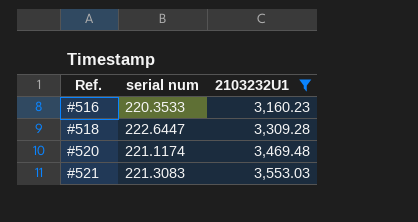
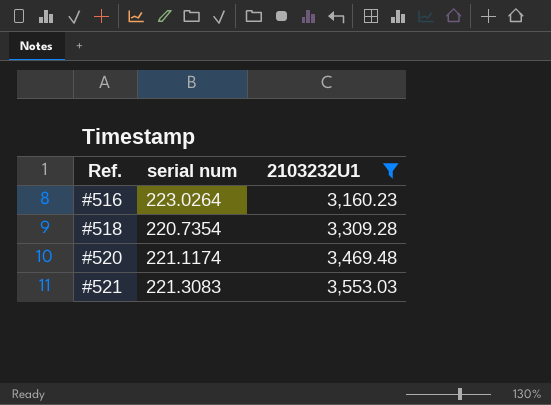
#516 | serial num: 220.3533 -> 223.0264
#518 | serial num: 222.6447 -> 220.7354

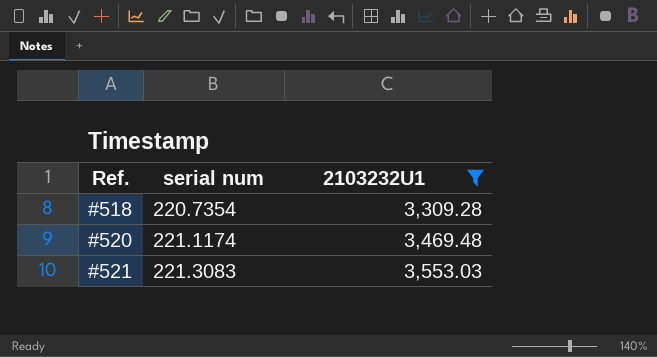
row #516: 223.0264 | 3,160.23 -> none

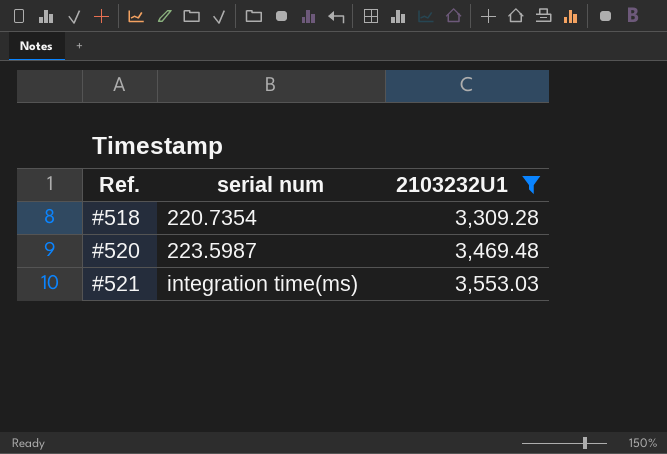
#520 | serial num: 221.1174 -> 223.5987
#521 | serial num: 221.3083 -> integration time(ms)

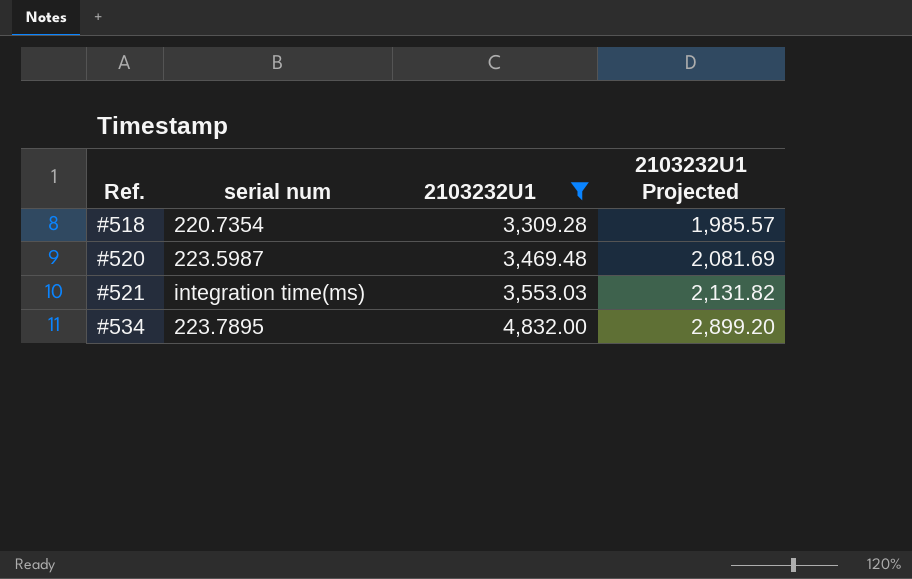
column 2103232U1 Projected | formula: none -> [2103232U1] * 0.6
row #534: none -> 223.7895 | 4,832.00 | 2,899.20

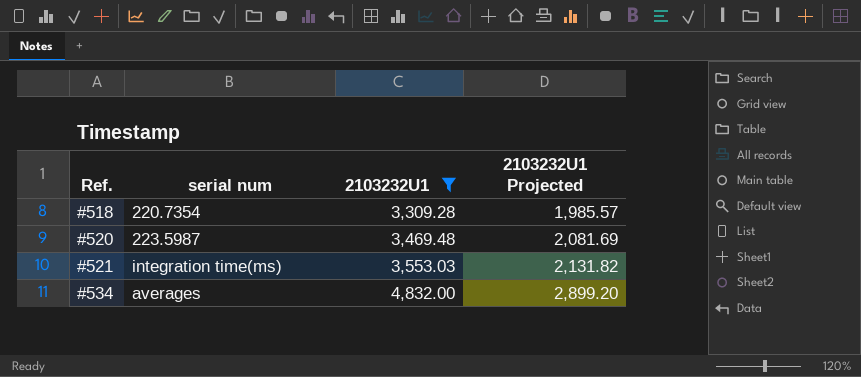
#534 | serial num: 223.7895 -> averages

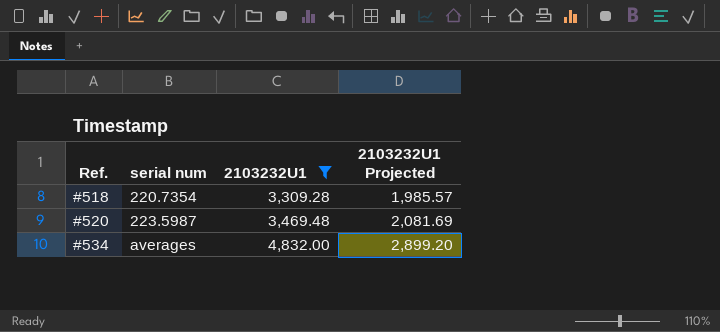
row #521: integration time(ms) | 3,553.03 | 2,131.82 -> none

